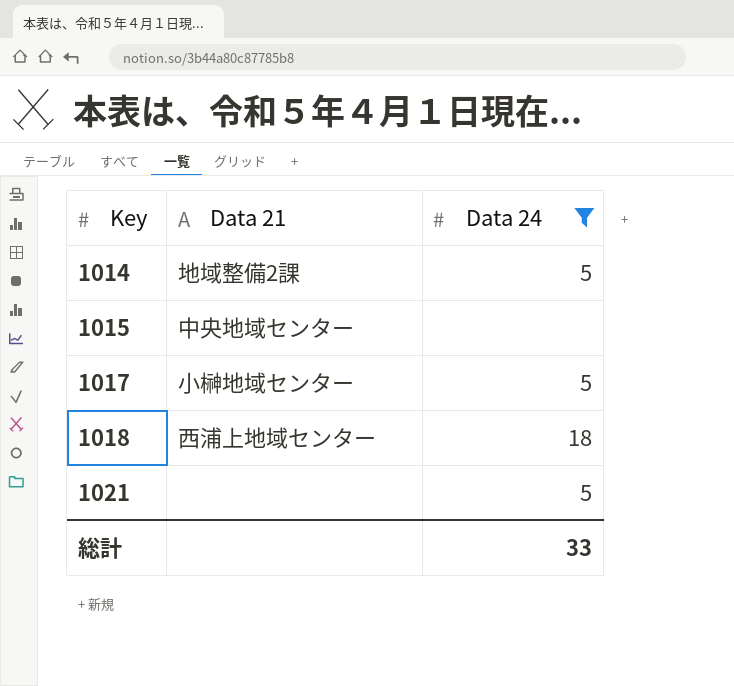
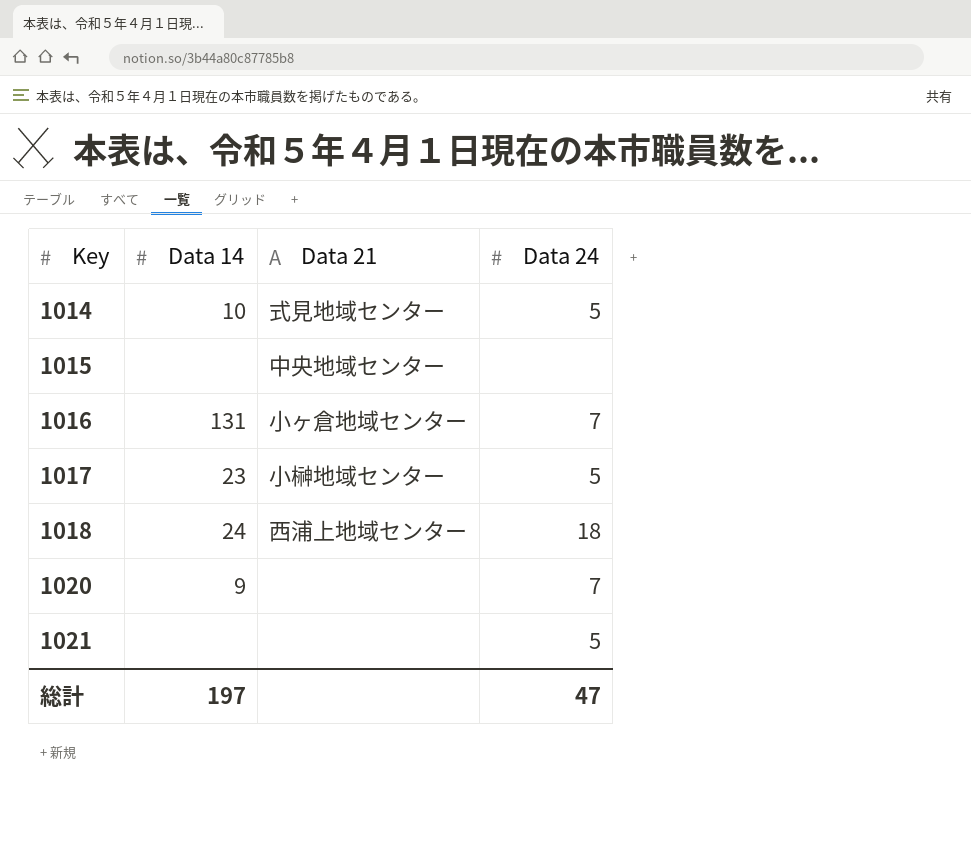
filter: Data 24 != 7 -> none
column Data 14 | position: none -> 2
1014 | Data 21: 地域整備2課 -> 式見地域センター
総計 | Data 24: 33 -> 47

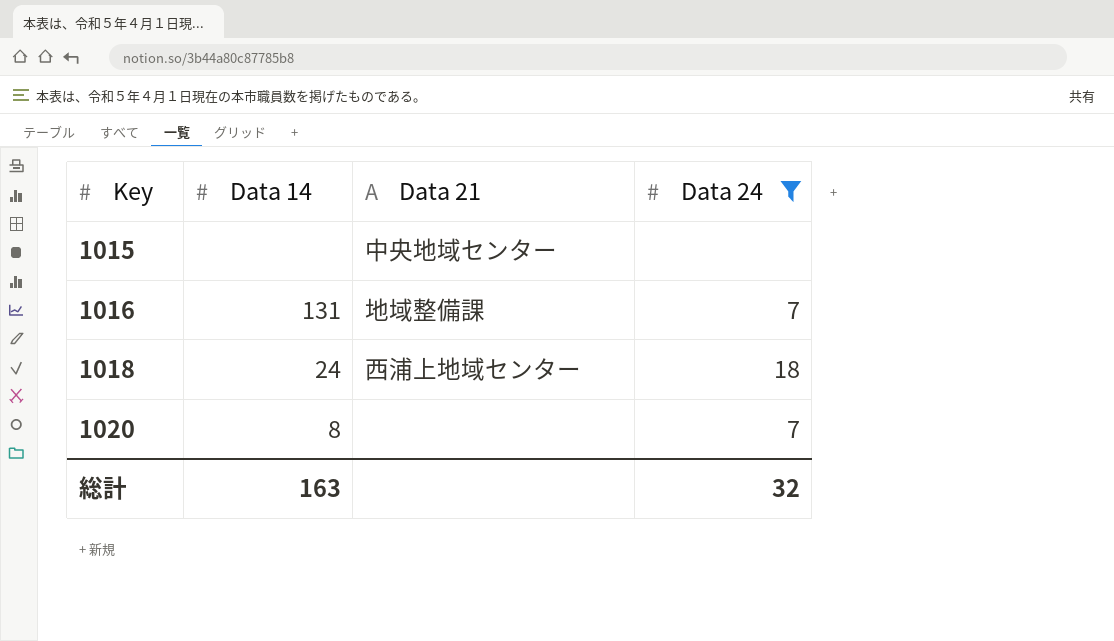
filter: none -> Data 24 != 5
1016 | Data 21: 小ヶ倉地域センター -> 地域整備課
1020 | Data 14: 9 -> 8
総計 | Data 14: 197 -> 163
総計 | Data 24: 47 -> 32

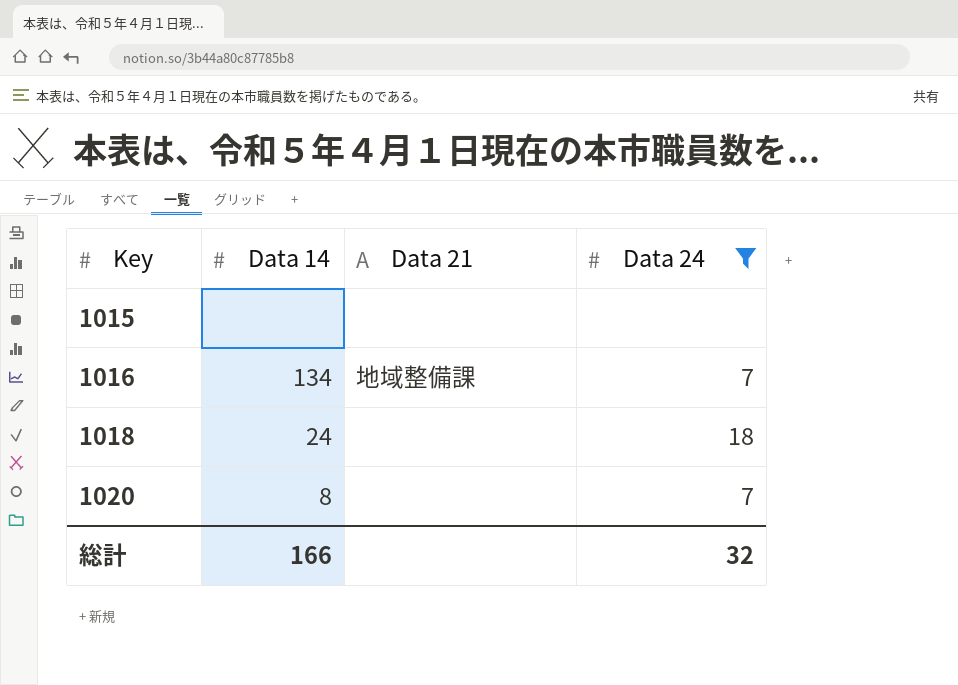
1015 | Data 21: 中央地域センター -> none
1016 | Data 14: 131 -> 134
1018 | Data 21: 西浦上地域センター -> none
総計 | Data 14: 163 -> 166

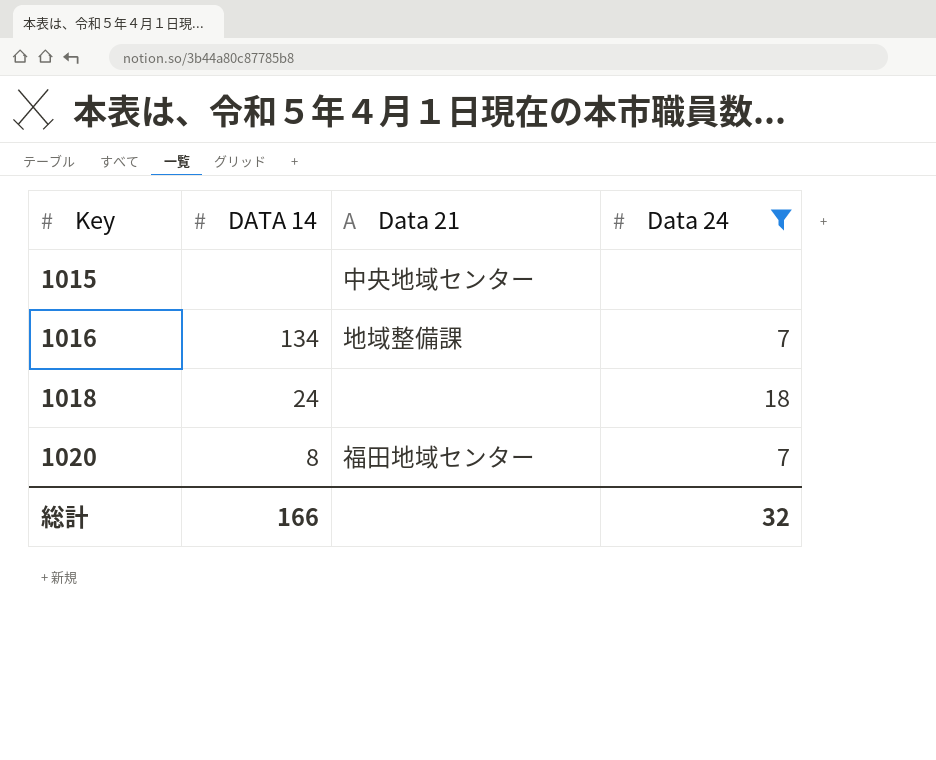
column name: Data 14 -> DATA 14
1015 | Data 21: none -> 中央地域センター
1020 | Data 21: none -> 福田地域センター

